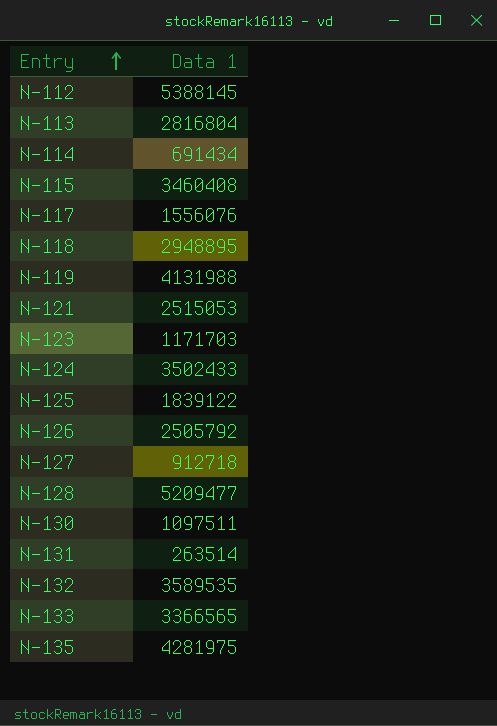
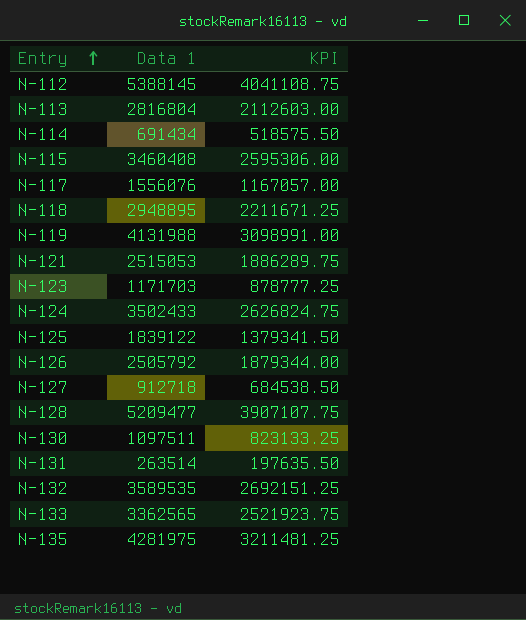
column KPI | formula: none -> [Data 1] * 0.75
N-133 | Data 1: 3366565 -> 3362565

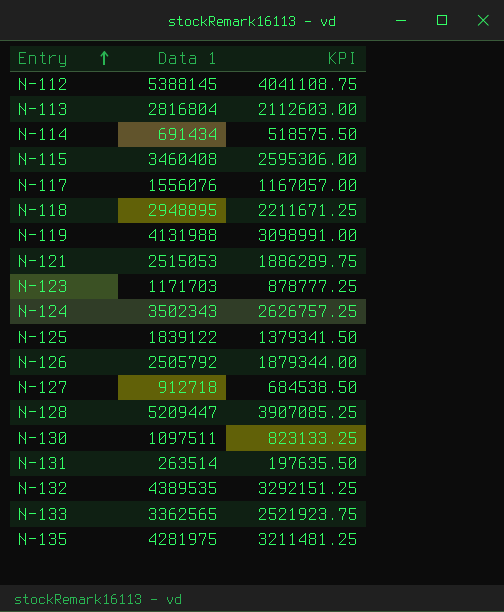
N-124 | Data 1: 3502433 -> 3502343
N-124 | KPI: 2626824.75 -> 2626757.25
N-128 | Data 1: 5209477 -> 5209447
N-128 | KPI: 3907107.75 -> 3907085.25
N-132 | Data 1: 3589535 -> 4389535
N-132 | KPI: 2692151.25 -> 3292151.25

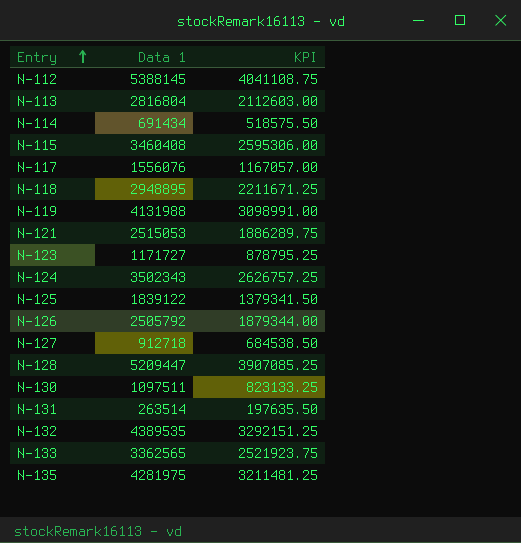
N-123 | Data 1: 1171703 -> 1171727
N-123 | KPI: 878777.25 -> 878795.25

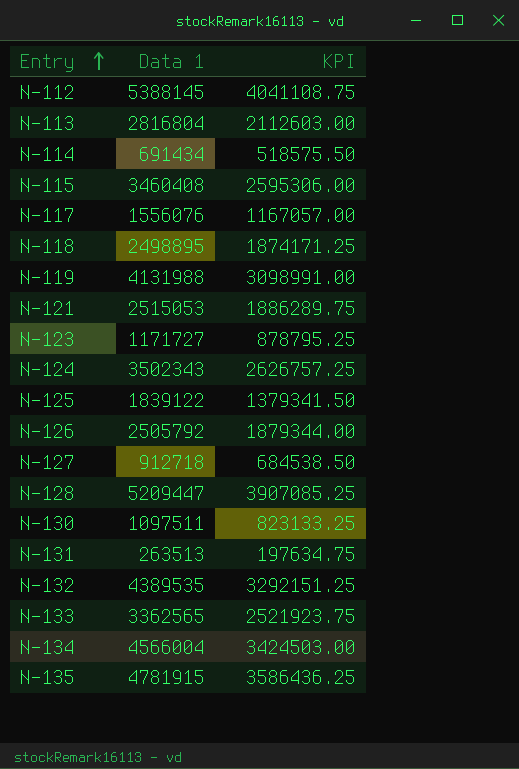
N-118 | Data 1: 2948895 -> 2498895
N-118 | KPI: 2211671.25 -> 1874171.25
N-131 | Data 1: 263514 -> 263513
N-131 | KPI: 197635.50 -> 197634.75
row N-134: none -> 4566004 | 3424503.00
N-135 | Data 1: 4281975 -> 4781915
N-135 | KPI: 3211481.25 -> 3586436.25

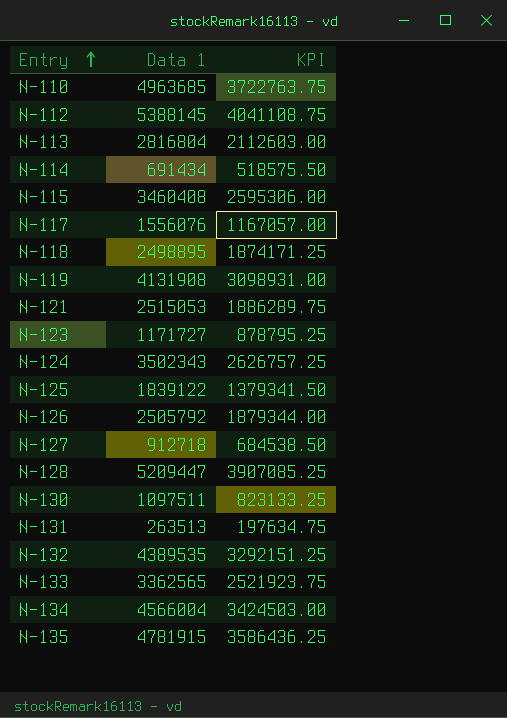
row N-110: none -> 4963685 | 3722763.75
N-119 | Data 1: 4131988 -> 4131908
N-119 | KPI: 3098991.00 -> 3098931.00

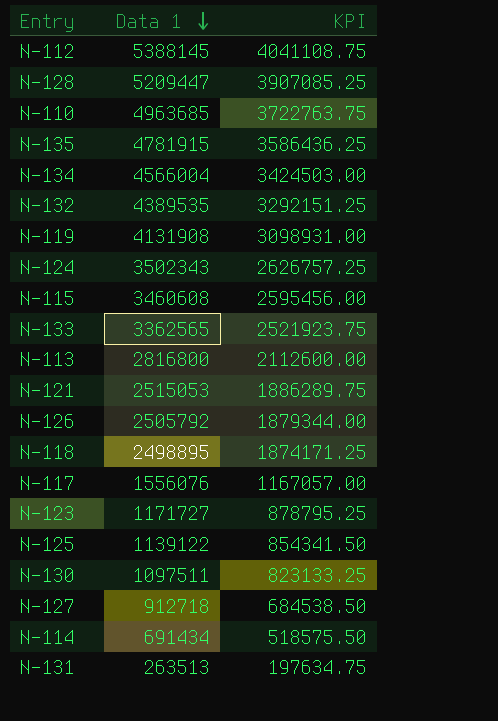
row order: Entry ascending -> Data 1 descending
N-115 | Data 1: 3460408 -> 3460608
N-115 | KPI: 2595306.00 -> 2595456.00
N-113 | Data 1: 2816804 -> 2816800
N-113 | KPI: 2112603.00 -> 2112600.00
N-125 | Data 1: 1839122 -> 1139122
N-125 | KPI: 1379341.50 -> 854341.50

